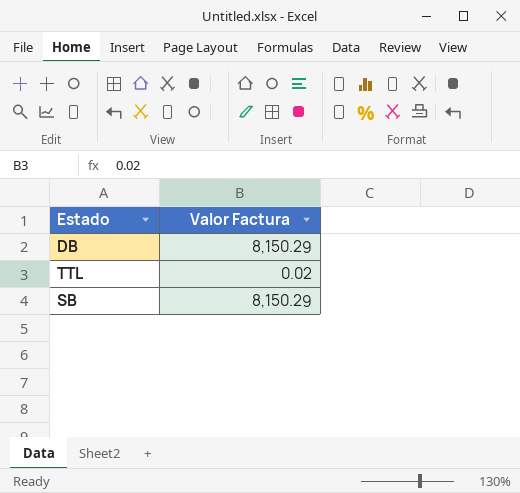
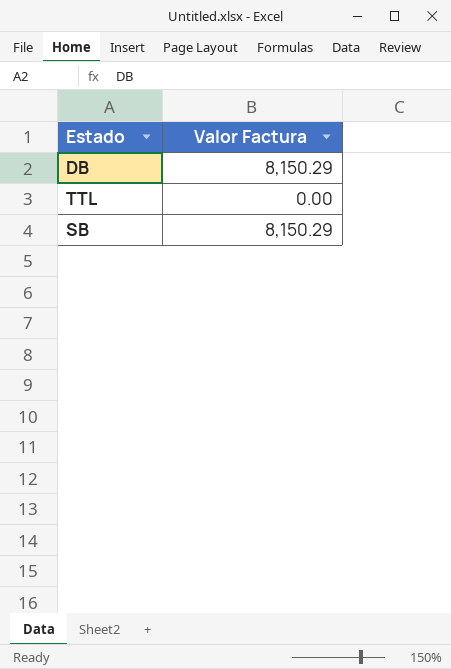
TTL | Valor Factura: 0.02 -> 0.00

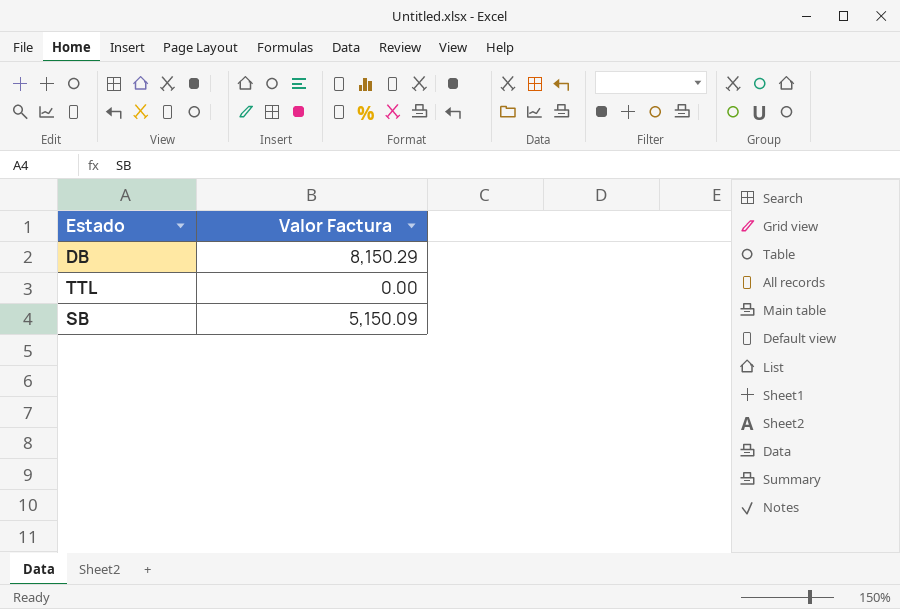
SB | Valor Factura: 8,150.29 -> 5,150.09

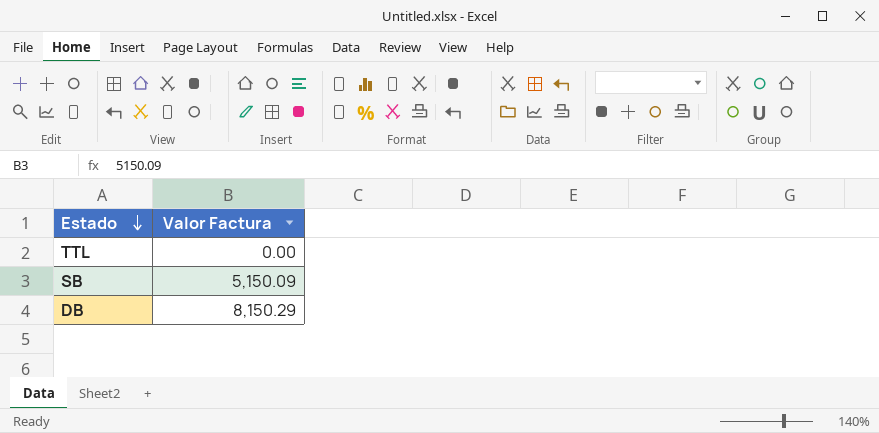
row order: none -> Estado descending

